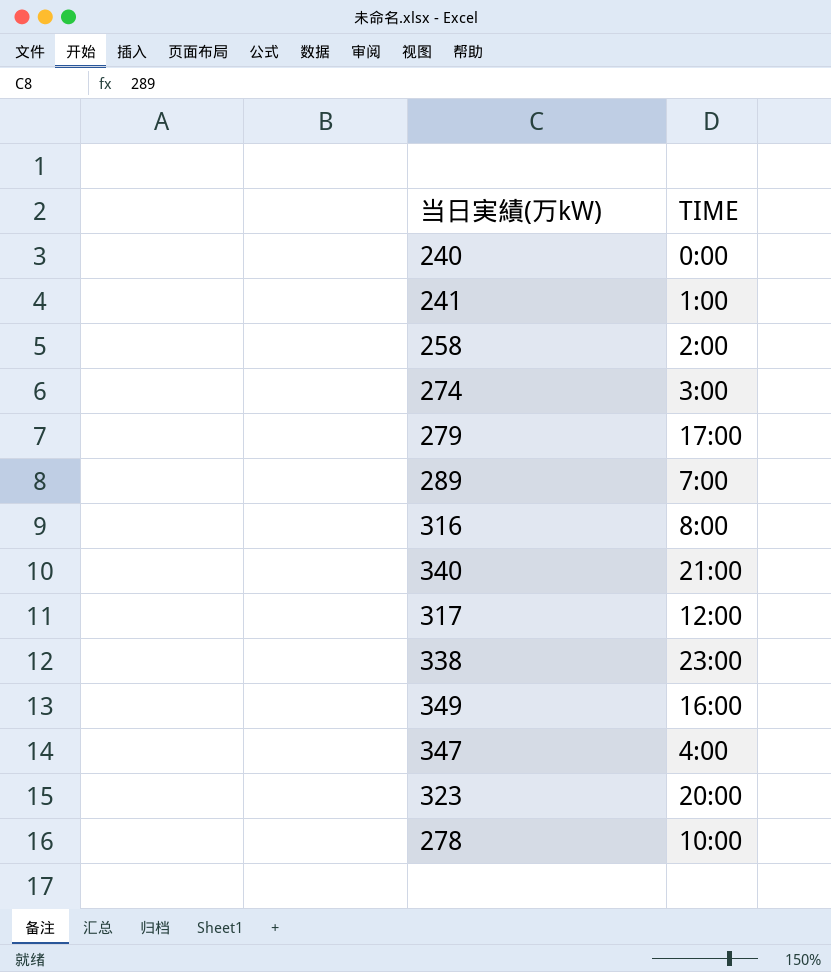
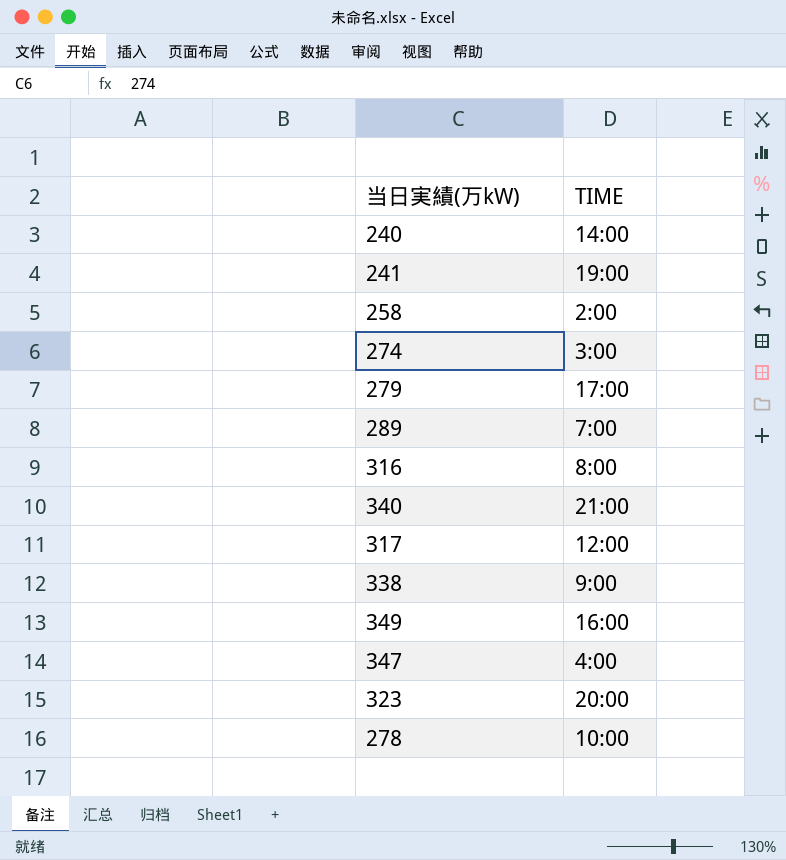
240 | TIME: 0:00 -> 14:00
241 | TIME: 1:00 -> 19:00
338 | TIME: 23:00 -> 9:00

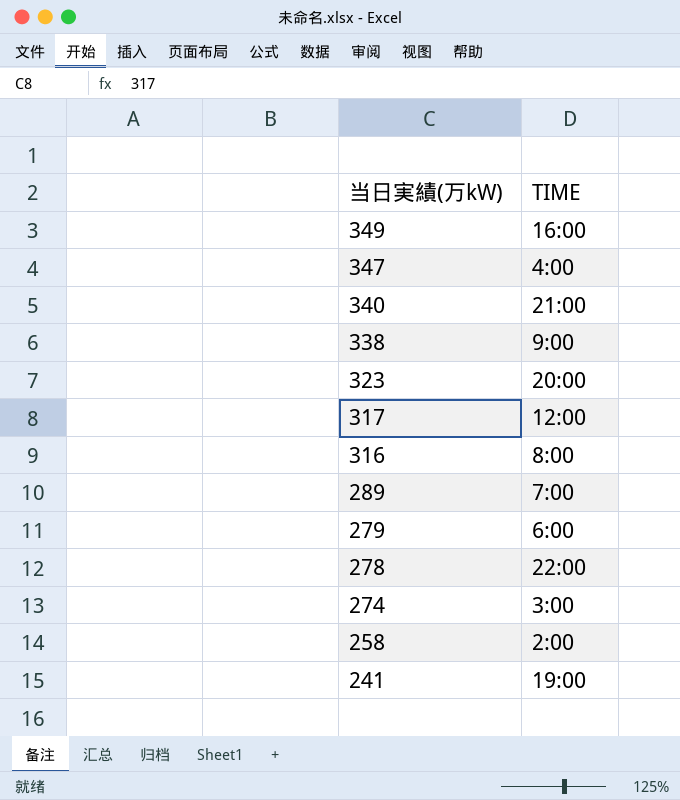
row order: none -> 当日実績(万kW) descending
row 240: 14:00 -> none
279 | TIME: 17:00 -> 6:00
278 | TIME: 10:00 -> 22:00

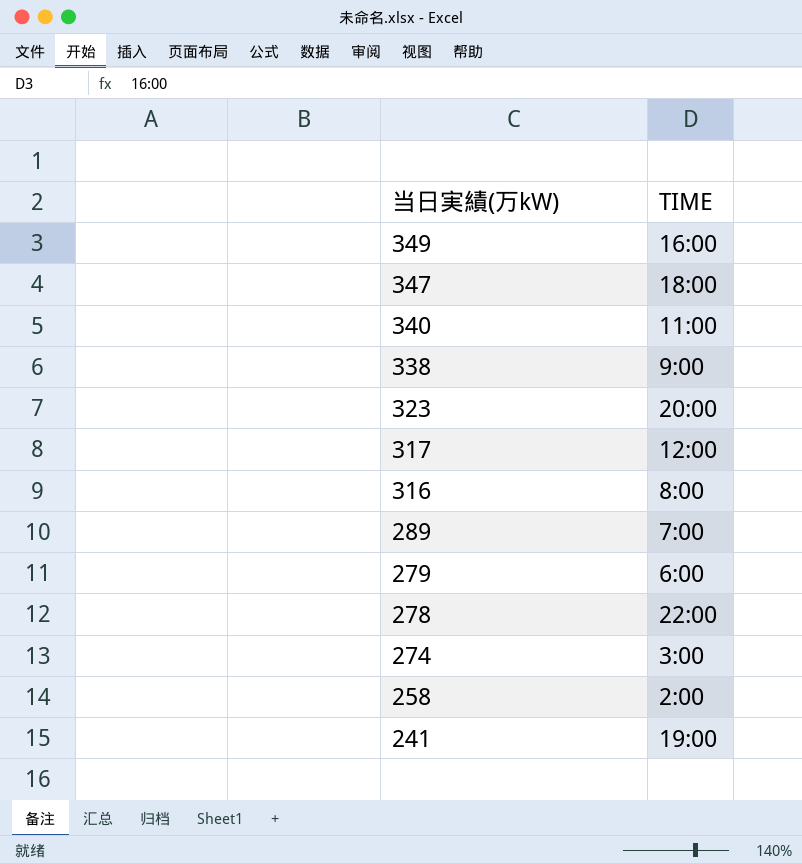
347 | TIME: 4:00 -> 18:00
340 | TIME: 21:00 -> 11:00

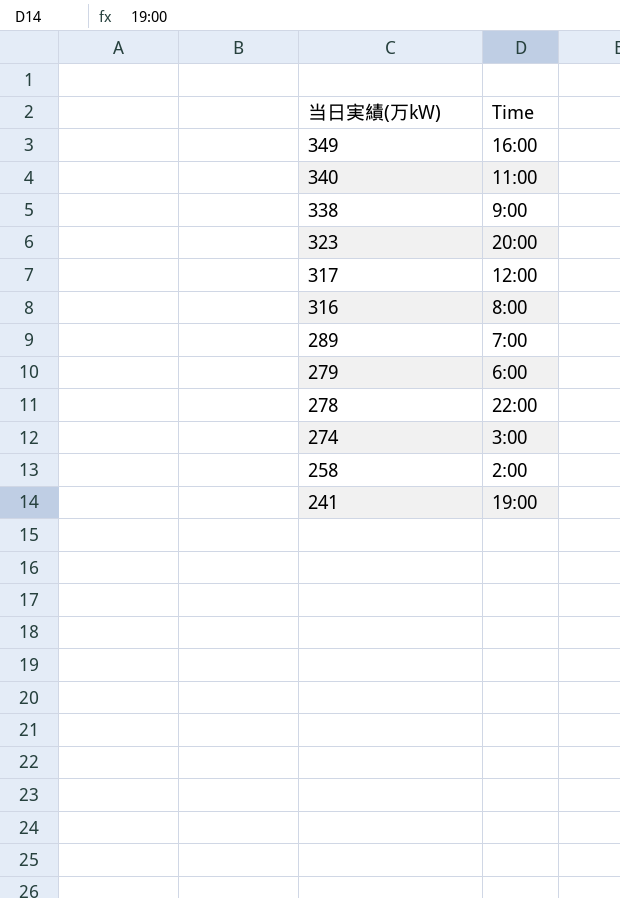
column name: TIME -> Time
row 347: 18:00 -> none

